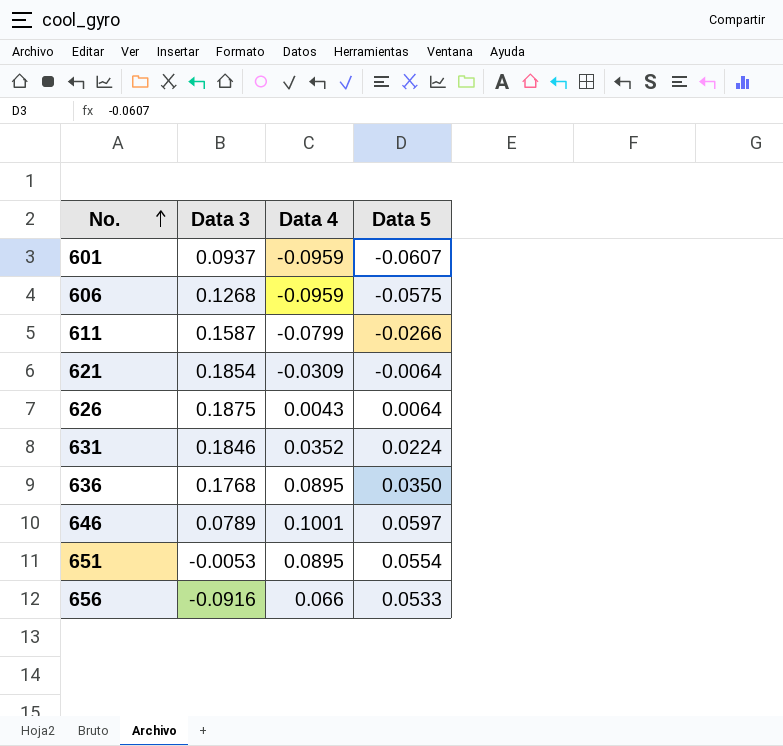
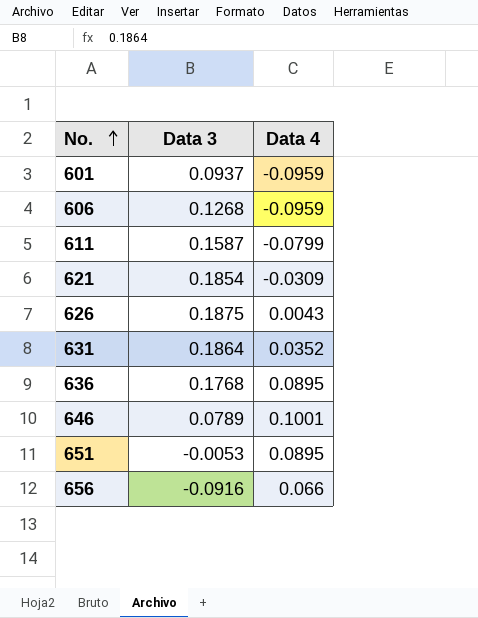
column Data 5 | position: 4 -> none
631 | Data 3: 0.1846 -> 0.1864

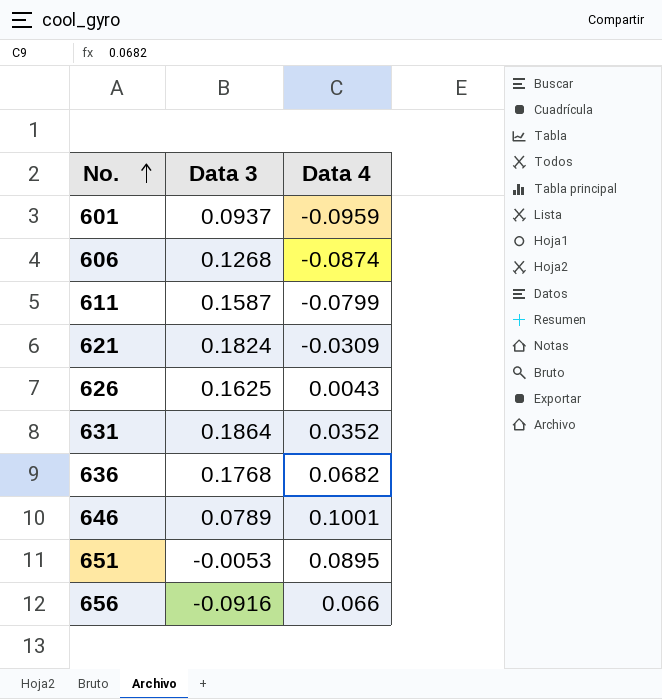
606 | Data 4: -0.0959 -> -0.0874
621 | Data 3: 0.1854 -> 0.1824
626 | Data 3: 0.1875 -> 0.1625
636 | Data 4: 0.0895 -> 0.0682

